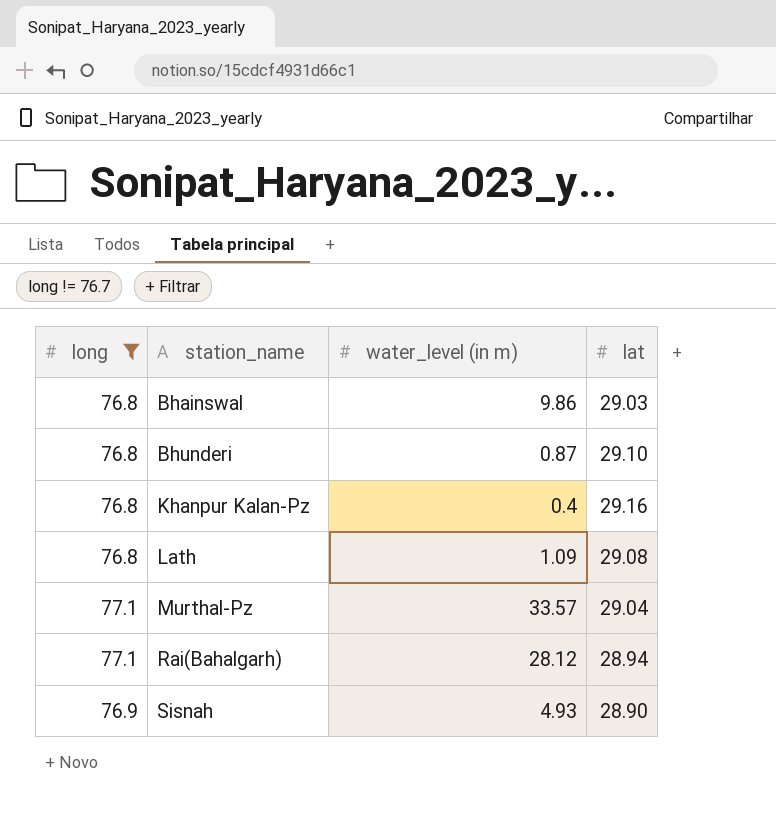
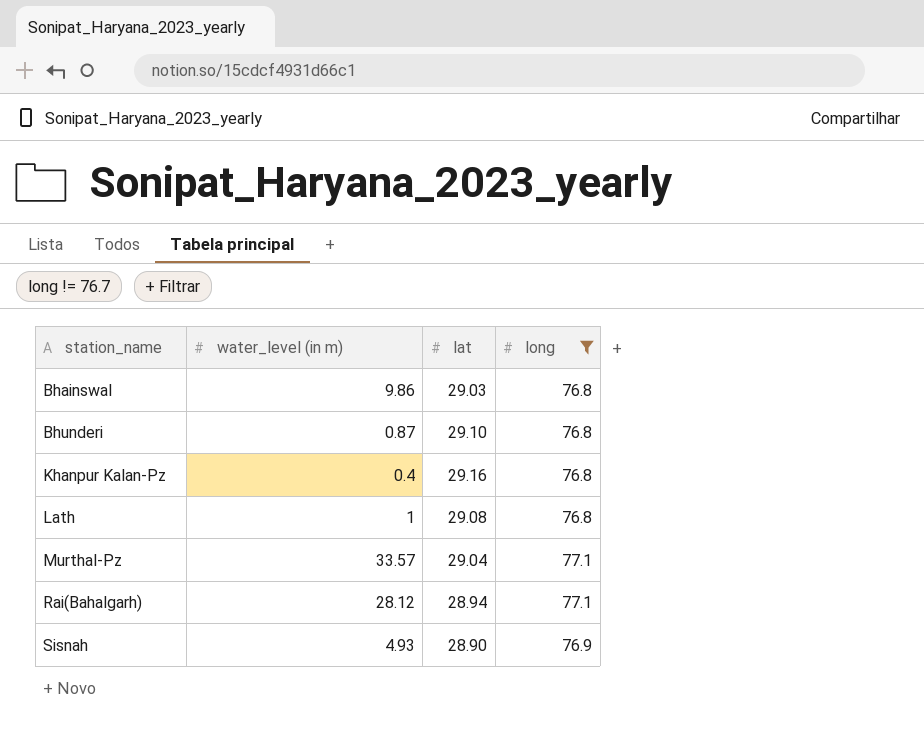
column long | position: 1 -> 4
Lath | water_level (in m): 1.09 -> 1

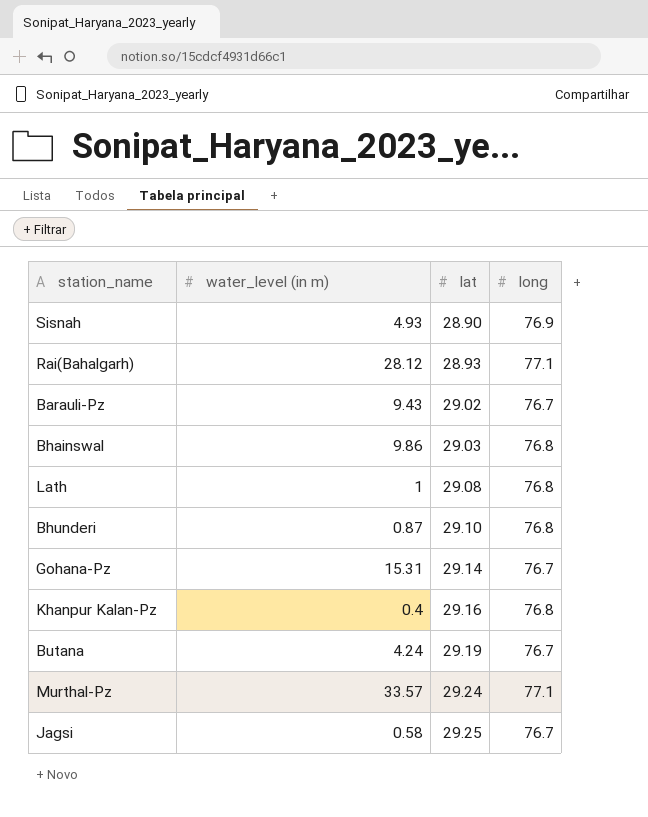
filter: long != 76.7 -> none
row order: station_name ascending -> lat ascending
Rai(Bahalgarh) | lat: 28.94 -> 28.93
Murthal-Pz | lat: 29.04 -> 29.24

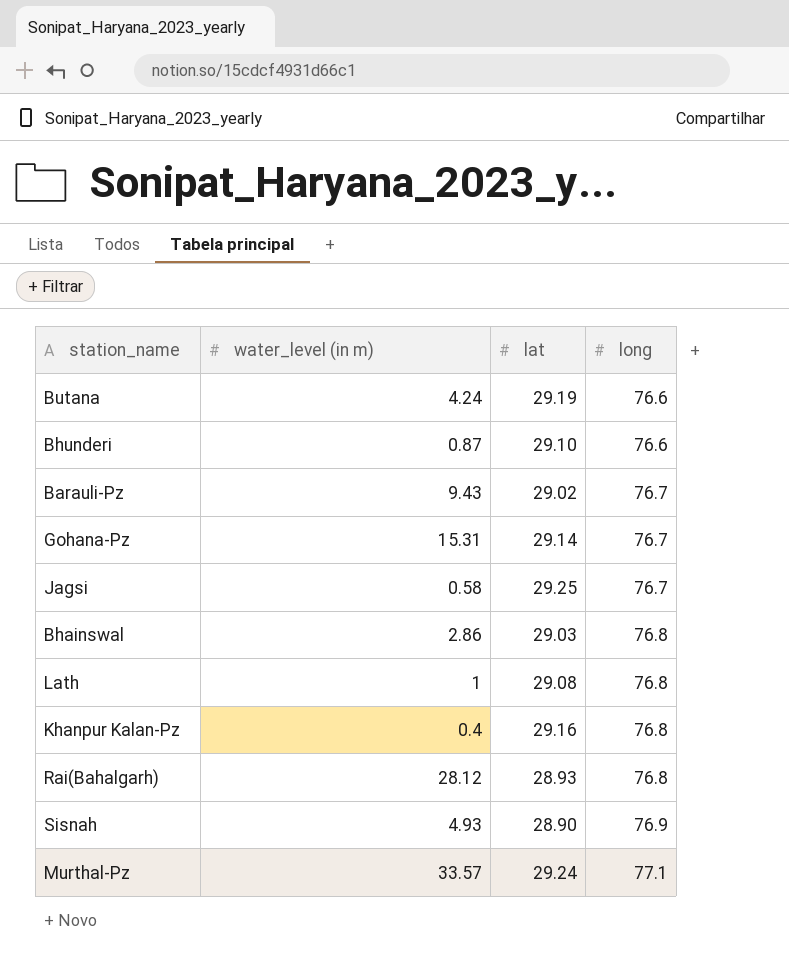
row order: lat ascending -> long ascending
Butana | long: 76.7 -> 76.6
Bhunderi | long: 76.8 -> 76.6
Bhainswal | water_level (in m): 9.86 -> 2.86
Rai(Bahalgarh) | long: 77.1 -> 76.8

